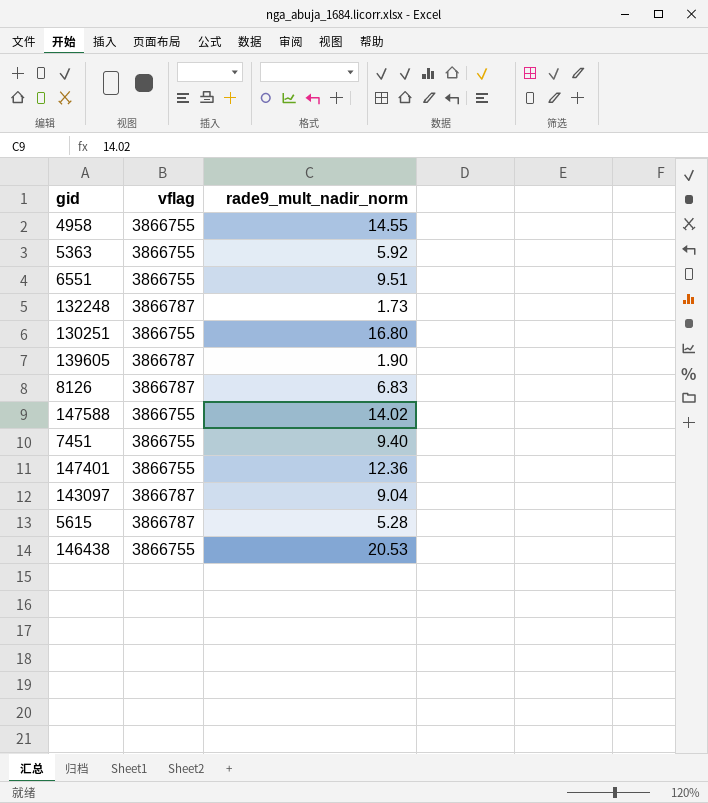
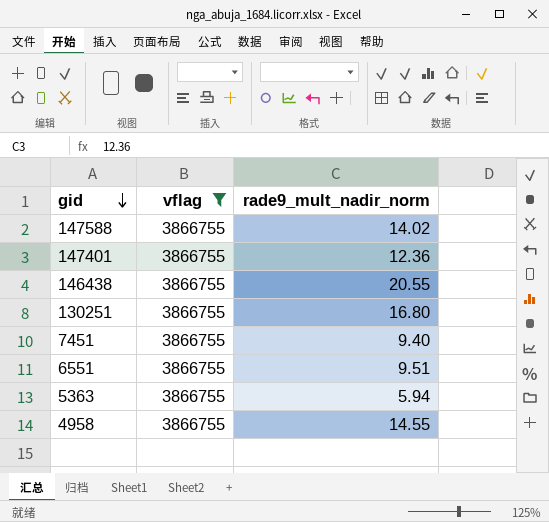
filter: none -> vflag = 3866755
row order: none -> gid descending
146438 | rade9_mult_nadir_norm: 20.53 -> 20.55
5363 | rade9_mult_nadir_norm: 5.92 -> 5.94

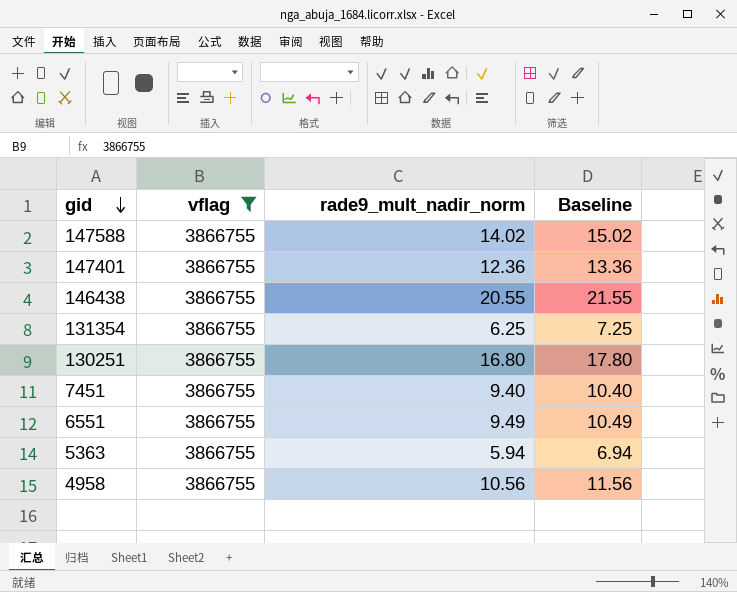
column Baseline | formula: none -> [rade9_mult_nadir_norm] + 1
row 131354: none -> 3866755 | 6.25 | 7.25
6551 | rade9_mult_nadir_norm: 9.51 -> 9.49
4958 | rade9_mult_nadir_norm: 14.55 -> 10.56

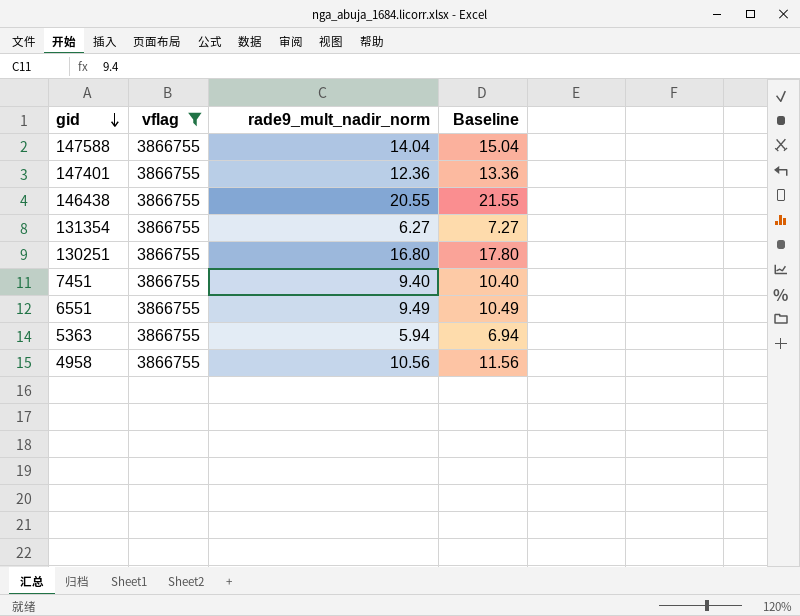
147588 | rade9_mult_nadir_norm: 14.02 -> 14.04
147588 | Baseline: 15.02 -> 15.04
131354 | rade9_mult_nadir_norm: 6.25 -> 6.27
131354 | Baseline: 7.25 -> 7.27

